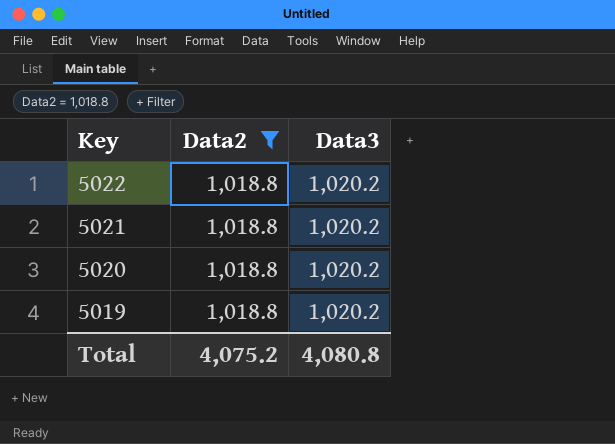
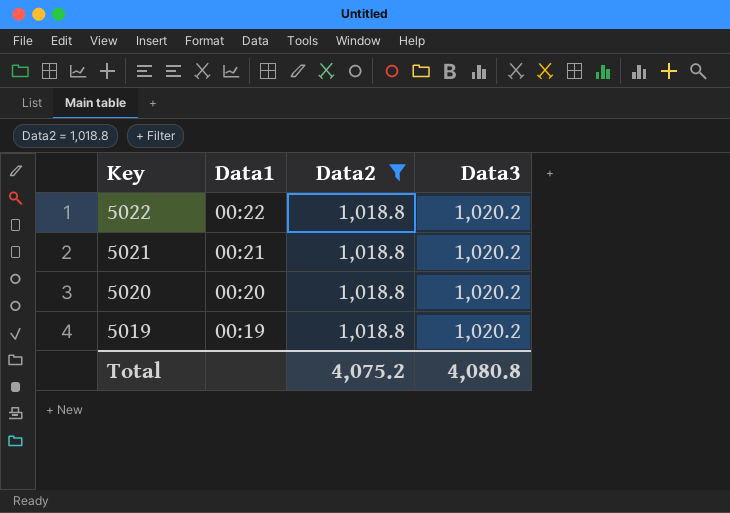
column Data1 | position: none -> 2

